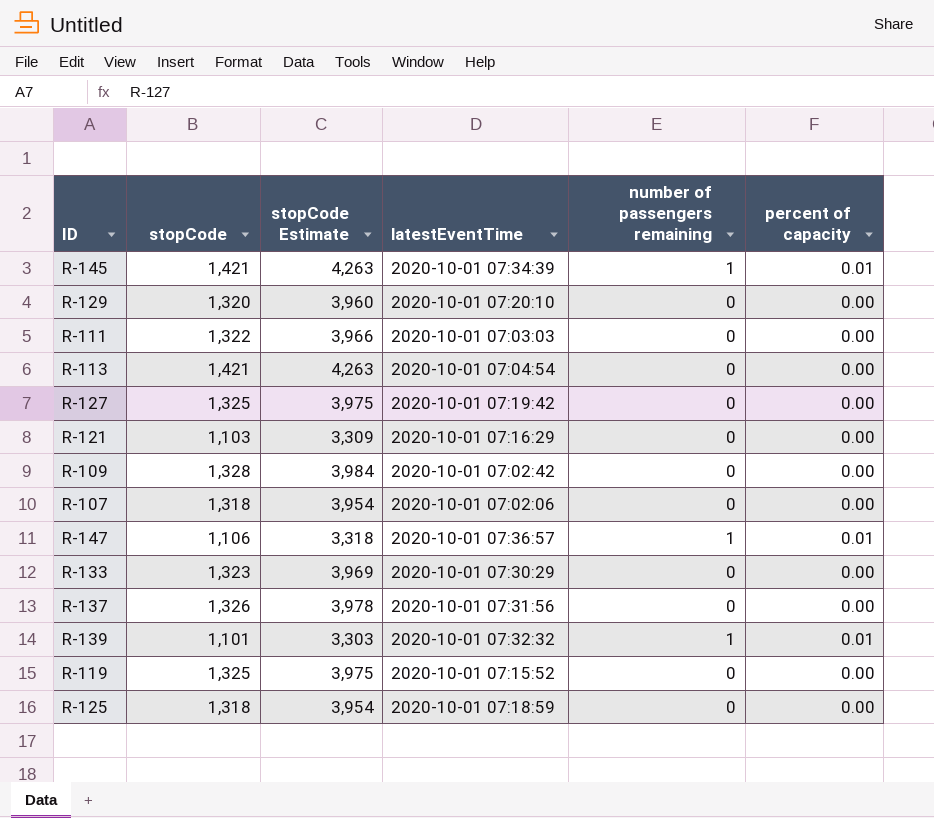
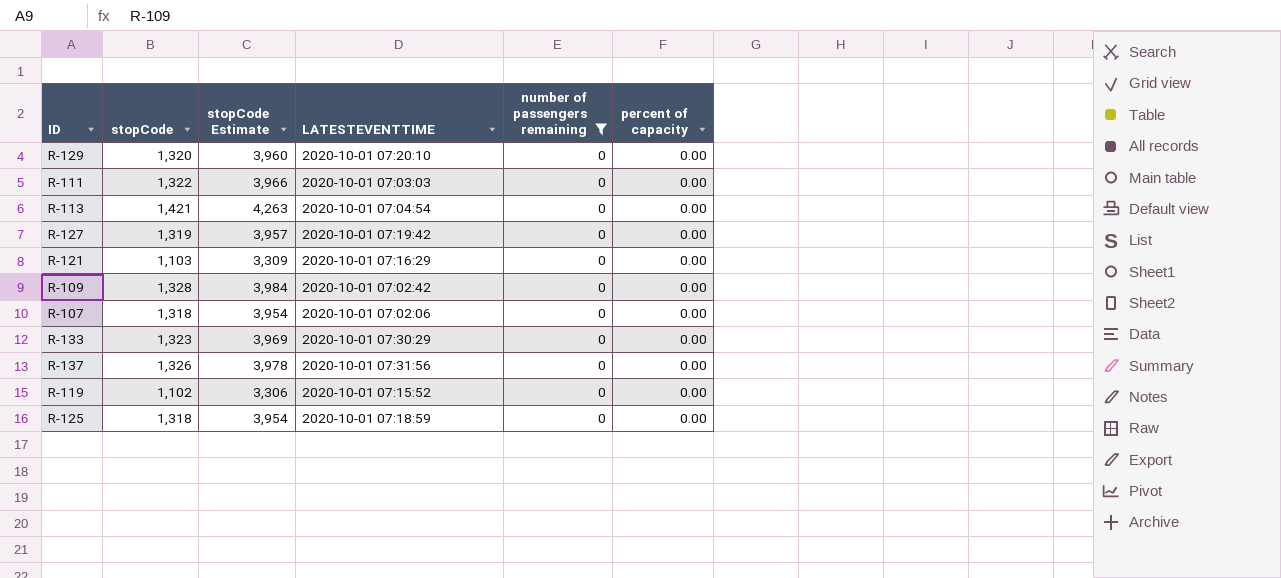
filter: none -> number of passengers remaining = 0
column name: latestEventTime -> LATESTEVENTTIME
R-127 | stopCode: 1,325 -> 1,319
R-127 | stopCode Estimate: 3,975 -> 3,957
R-119 | stopCode: 1,325 -> 1,102
R-119 | stopCode Estimate: 3,975 -> 3,306

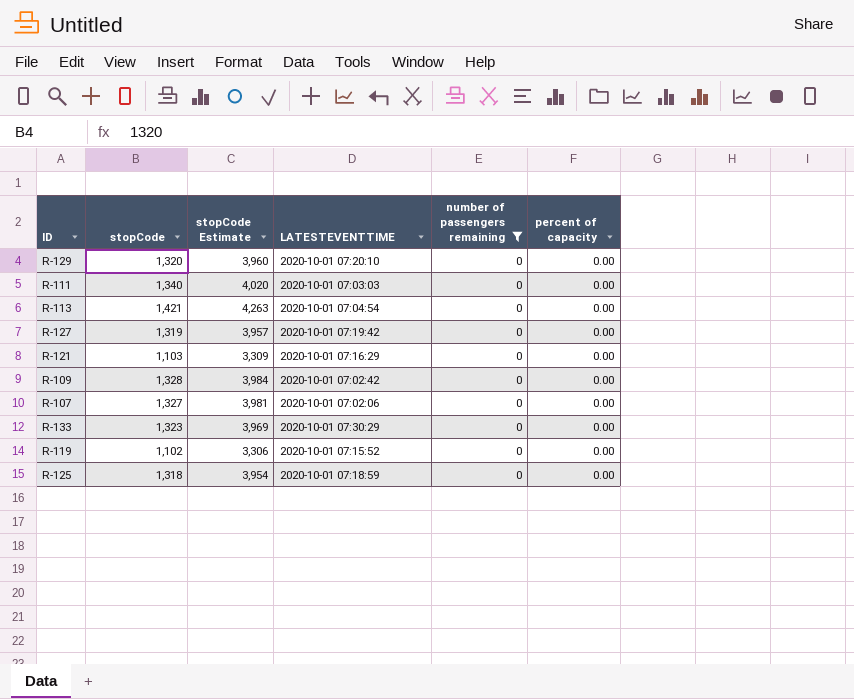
row R-137: 1,326 | 3,978 | 2020-10-01 07:31:56 | 0 | 0.00 -> none
R-111 | stopCode: 1,322 -> 1,340
R-111 | stopCode Estimate: 3,966 -> 4,020
R-107 | stopCode: 1,318 -> 1,327
R-107 | stopCode Estimate: 3,954 -> 3,981

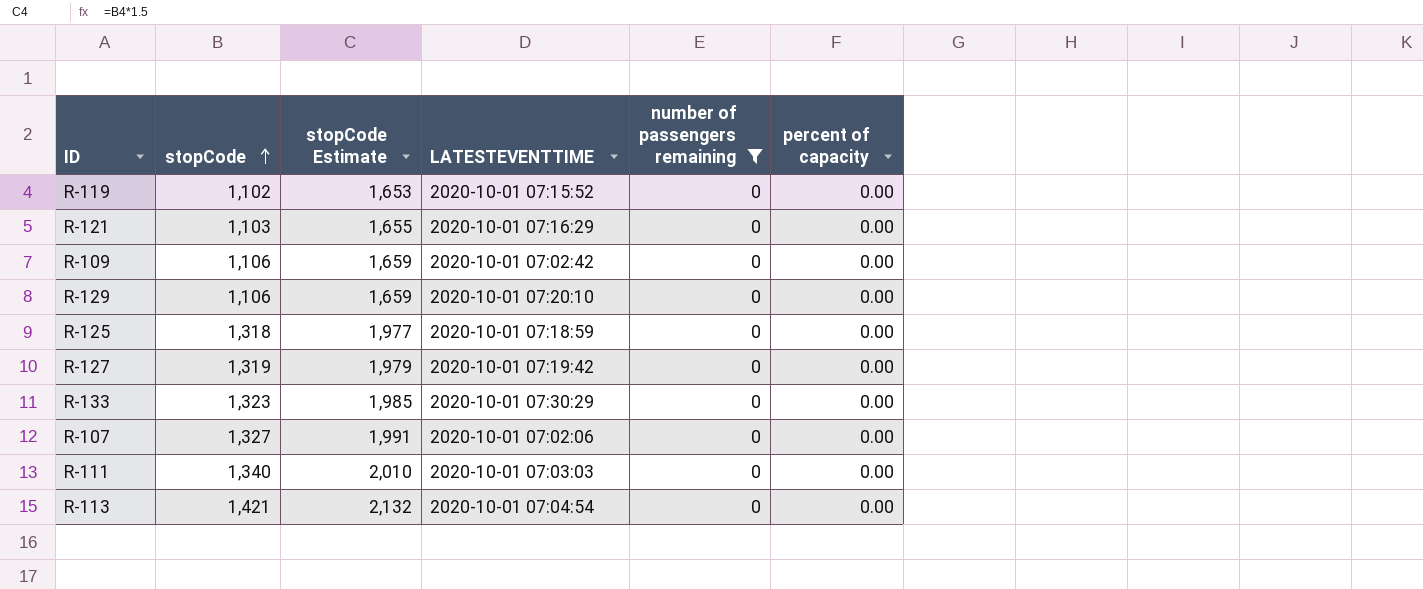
row order: none -> stopCode ascending
column stopCode Estimate | formula: [stopCode] * 3 -> [stopCode] * 1.5
R-109 | stopCode: 1,328 -> 1,106
R-129 | stopCode: 1,320 -> 1,106

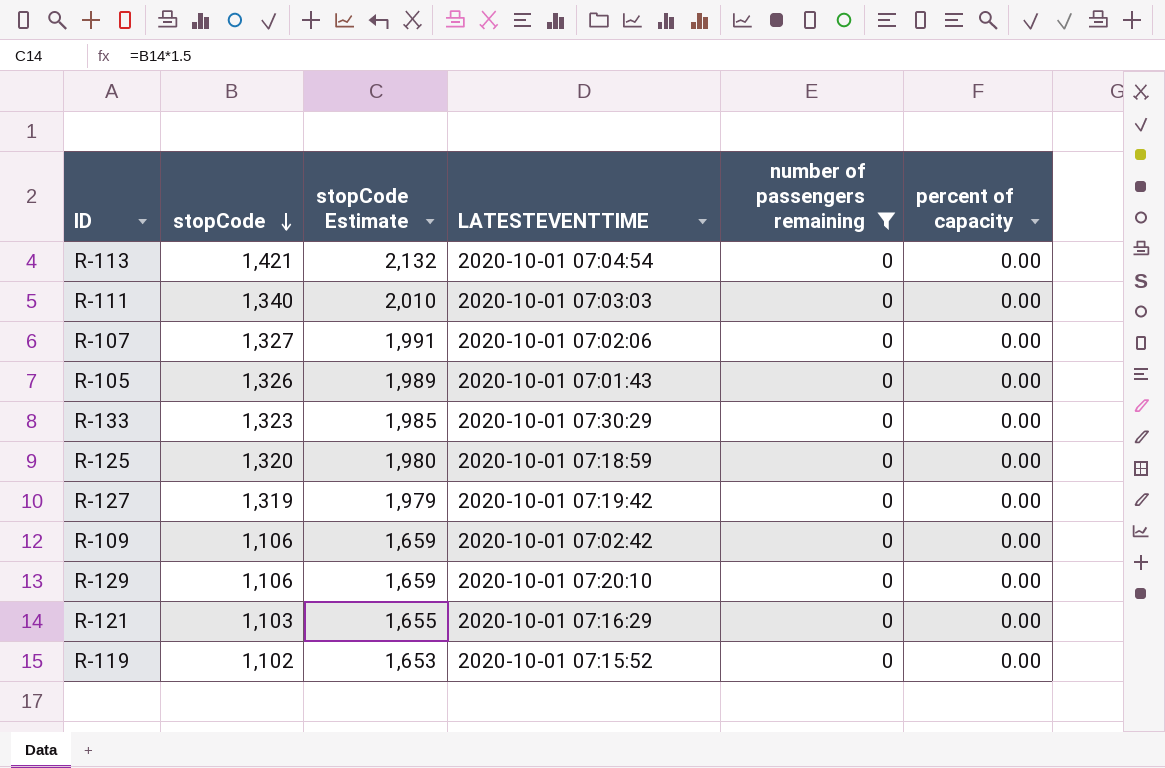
row order: stopCode ascending -> stopCode descending
row R-105: none -> 1,326 | 1,989 | 2020-10-01 07:01:43 | 0 | 0.00
R-125 | stopCode: 1,318 -> 1,320
R-125 | stopCode Estimate: 1,977 -> 1,980

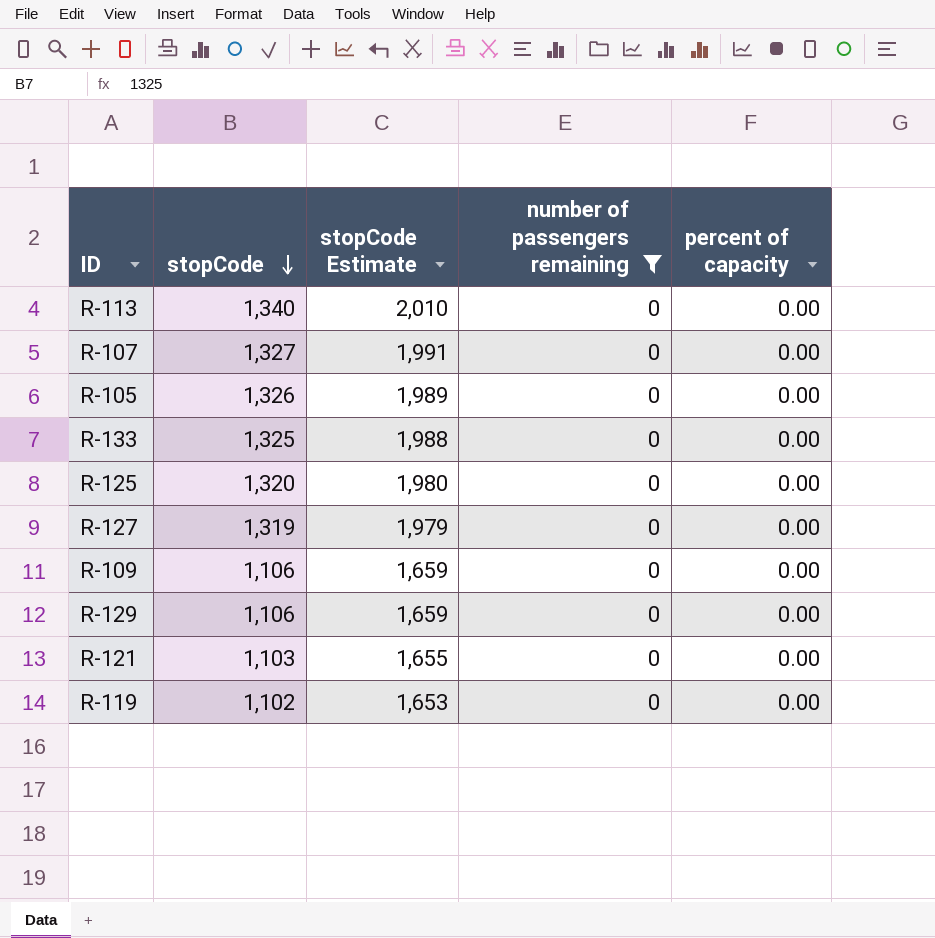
column LATESTEVENTTIME | position: 4 -> none
row R-111: 1,340 | 2,010 | 2020-10-01 07:03:03 | 0 | 0.00 -> none
R-113 | stopCode: 1,421 -> 1,340
R-113 | stopCode Estimate: 2,132 -> 2,010
R-133 | stopCode: 1,323 -> 1,325
R-133 | stopCode Estimate: 1,985 -> 1,988

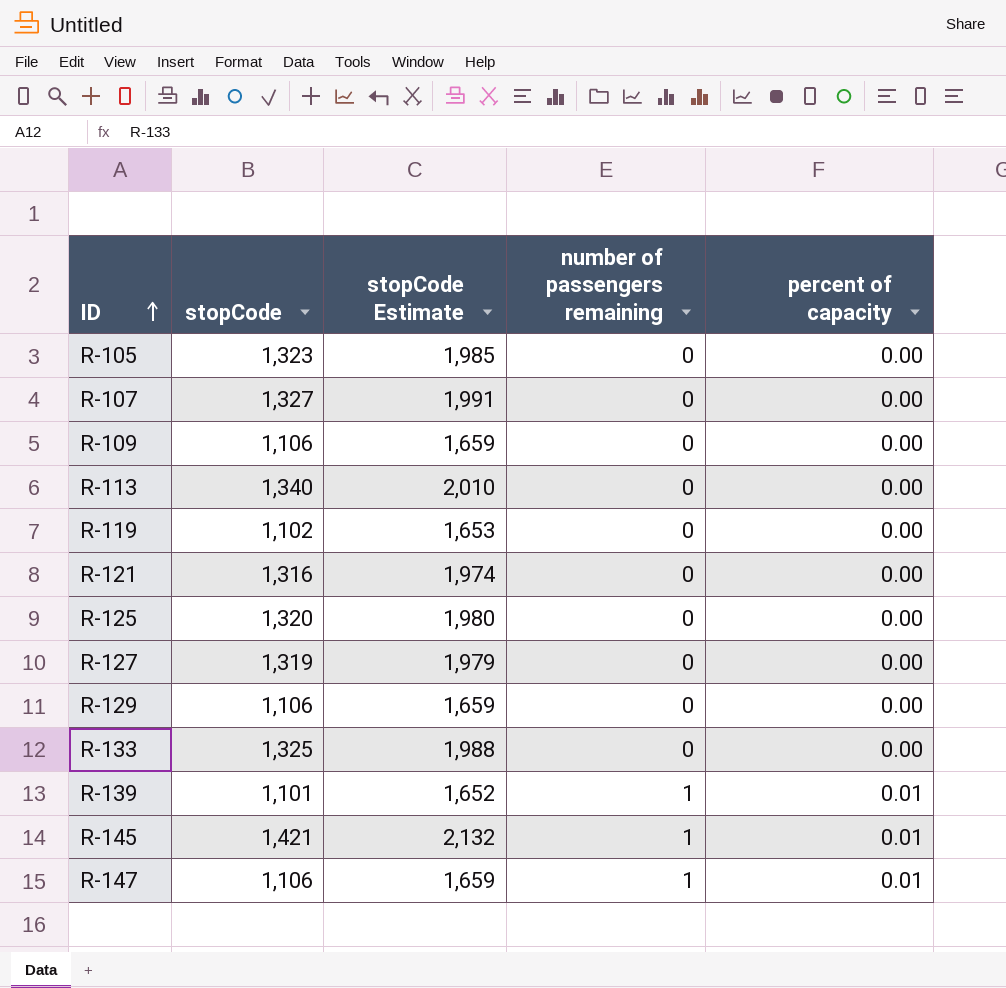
filter: number of passengers remaining = 0 -> none
row order: stopCode descending -> ID ascending
R-105 | stopCode: 1,326 -> 1,323
R-105 | stopCode Estimate: 1,989 -> 1,985
R-121 | stopCode: 1,103 -> 1,316
R-121 | stopCode Estimate: 1,655 -> 1,974

